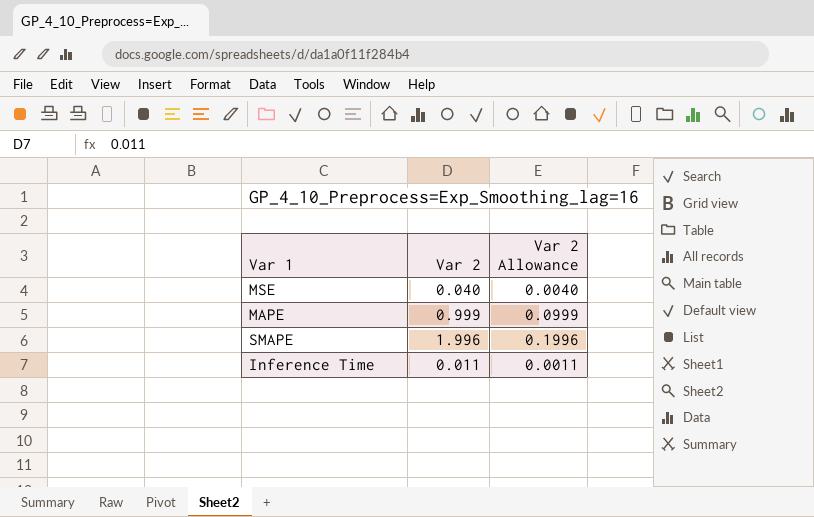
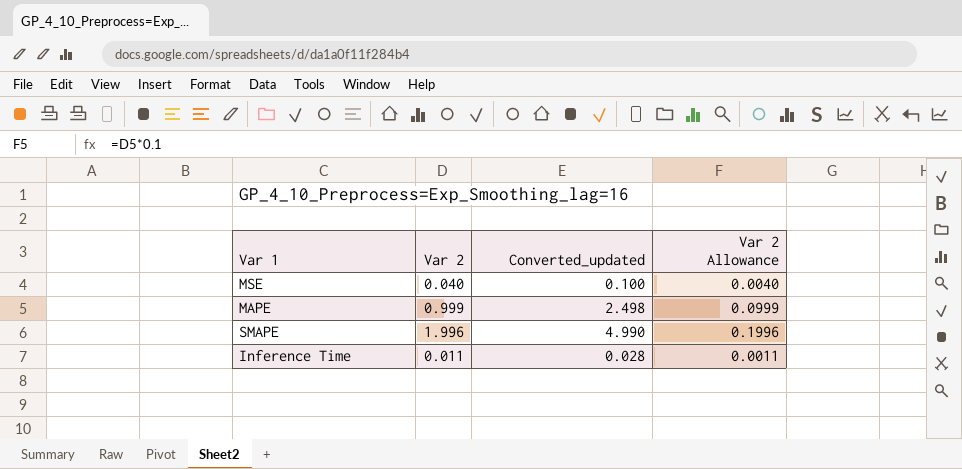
column Converted_updated | formula: none -> [Var 2] * 2.5

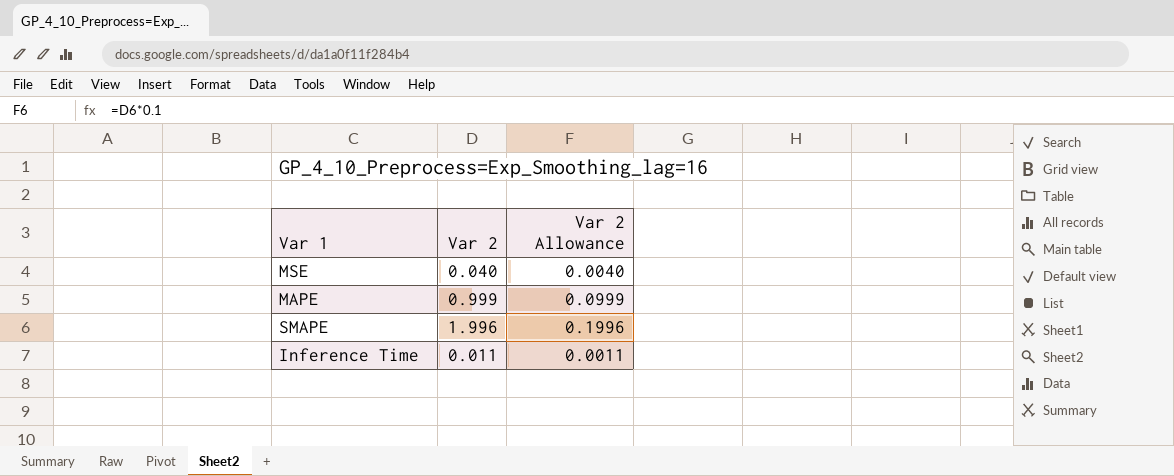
column Converted_updated | formula: [Var 2] * 2.5 -> none

